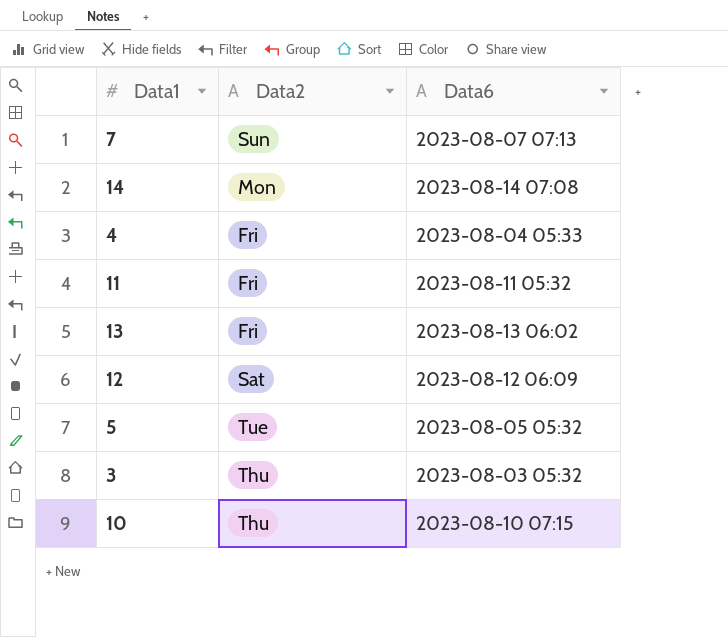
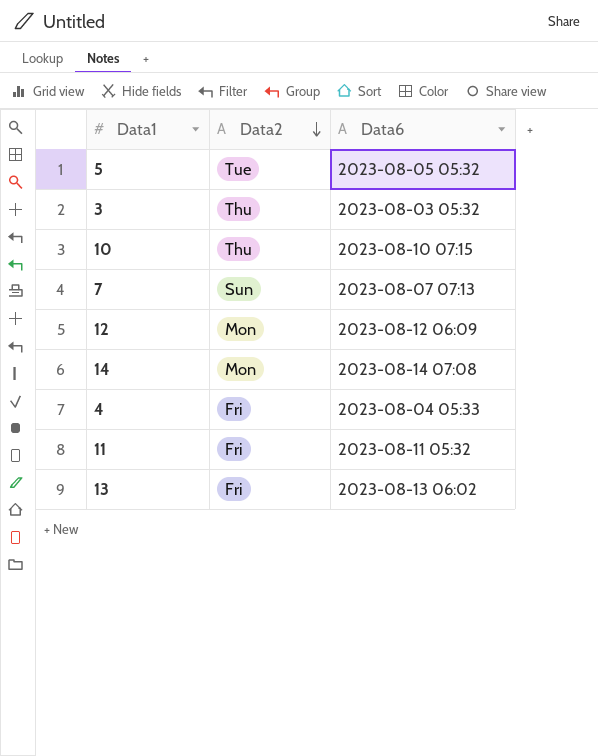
row order: none -> Data2 descending
12 | Data2: Sat -> Mon

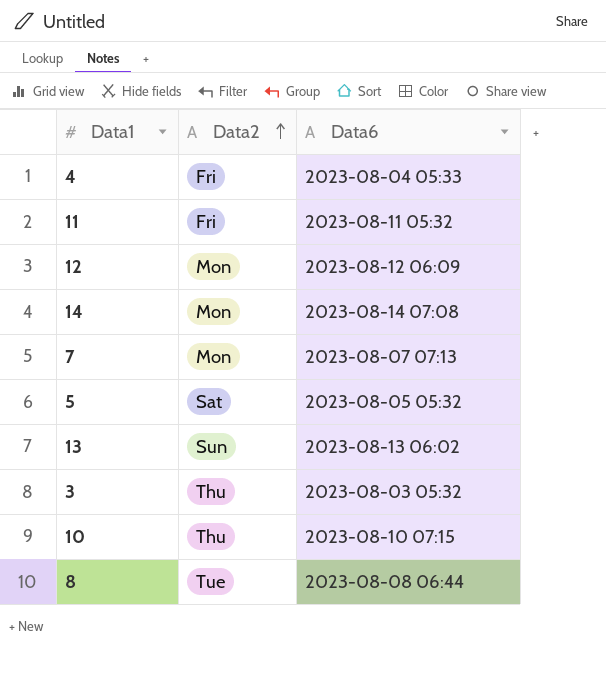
row order: Data2 descending -> Data2 ascending
7 | Data2: Sun -> Mon
5 | Data2: Tue -> Sat
13 | Data2: Fri -> Sun
row 8: none -> Tue | 2023-08-08 06:44

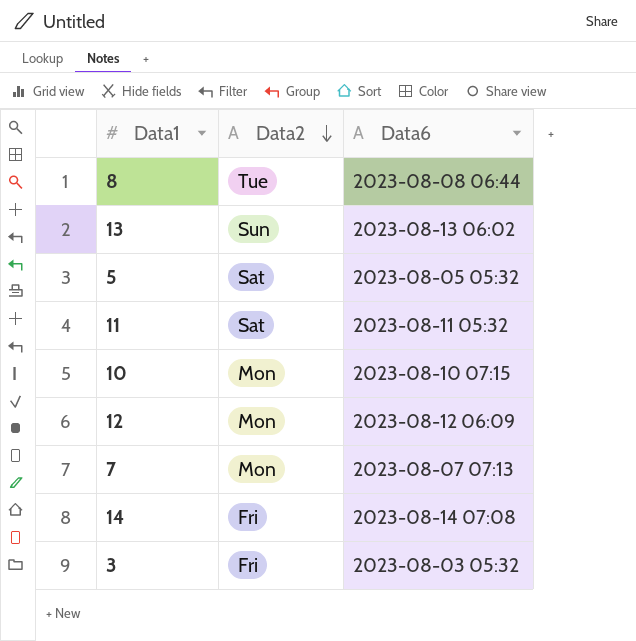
row order: Data2 ascending -> Data2 descending
row 4: Fri | 2023-08-04 05:33 -> none
11 | Data2: Fri -> Sat
10 | Data2: Thu -> Mon
14 | Data2: Mon -> Fri
3 | Data2: Thu -> Fri

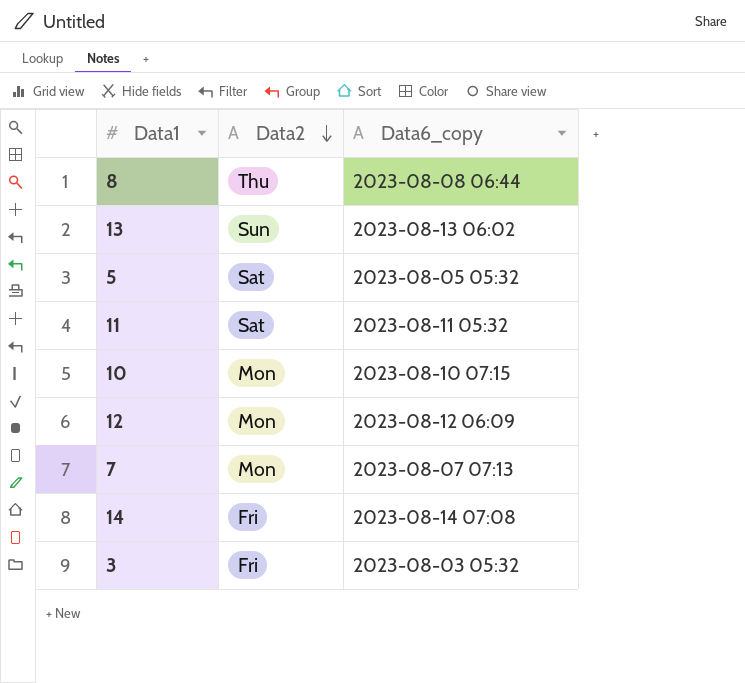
column name: Data6 -> Data6_copy
8 | Data2: Tue -> Thu

